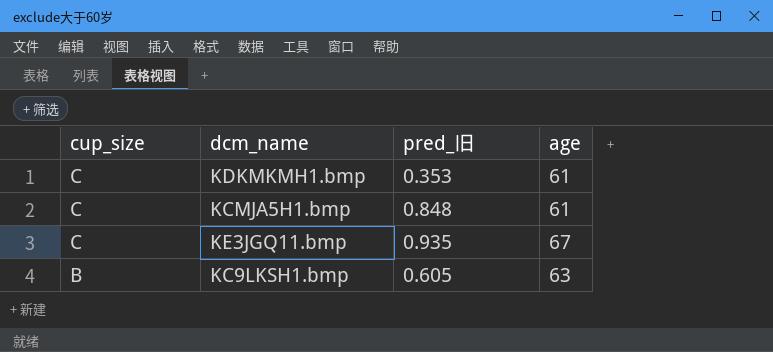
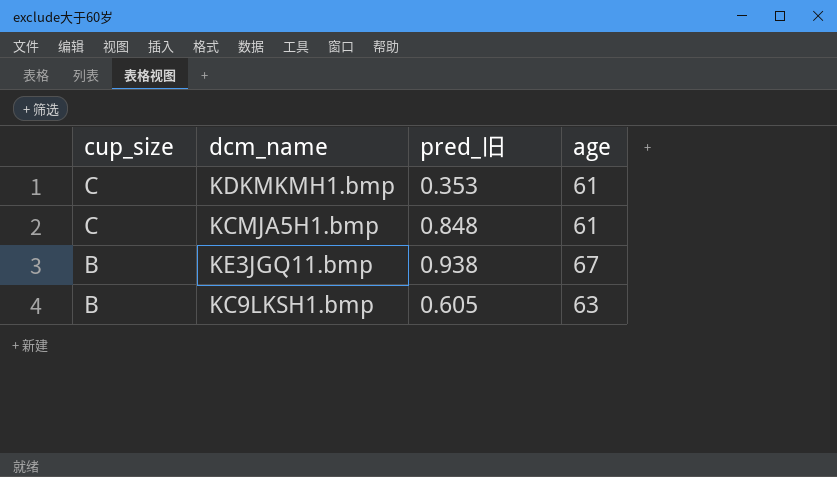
KE3JGQ11.bmp | cup_size: C -> B
KE3JGQ11.bmp | pred_旧: 0.935 -> 0.938

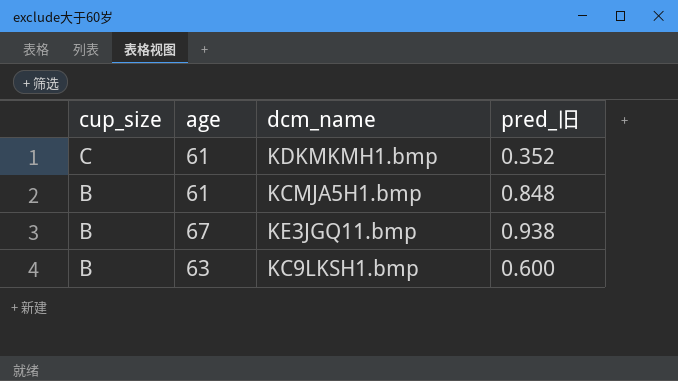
column age | position: 4 -> 2
KDKMKMH1.bmp | pred_旧: 0.353 -> 0.352
KCMJA5H1.bmp | cup_size: C -> B
KC9LKSH1.bmp | pred_旧: 0.605 -> 0.600

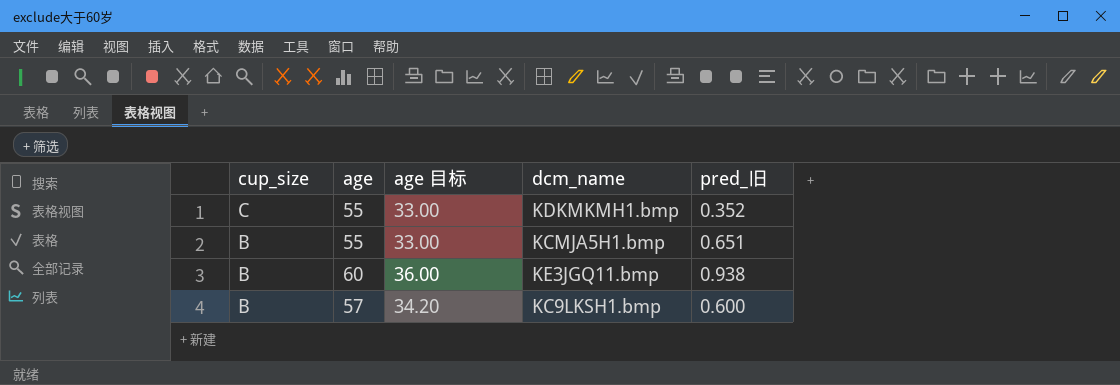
column age 目标 | formula: none -> [age] * 0.6
KDKMKMH1.bmp | age: 61 -> 55
KCMJA5H1.bmp | age: 61 -> 55
KCMJA5H1.bmp | pred_旧: 0.848 -> 0.651
KE3JGQ11.bmp | age: 67 -> 60
KC9LKSH1.bmp | age: 63 -> 57

